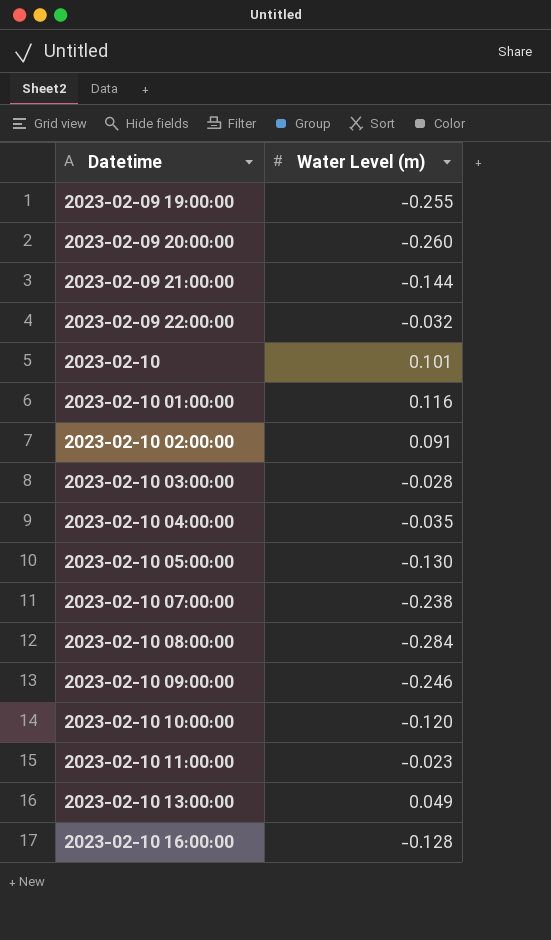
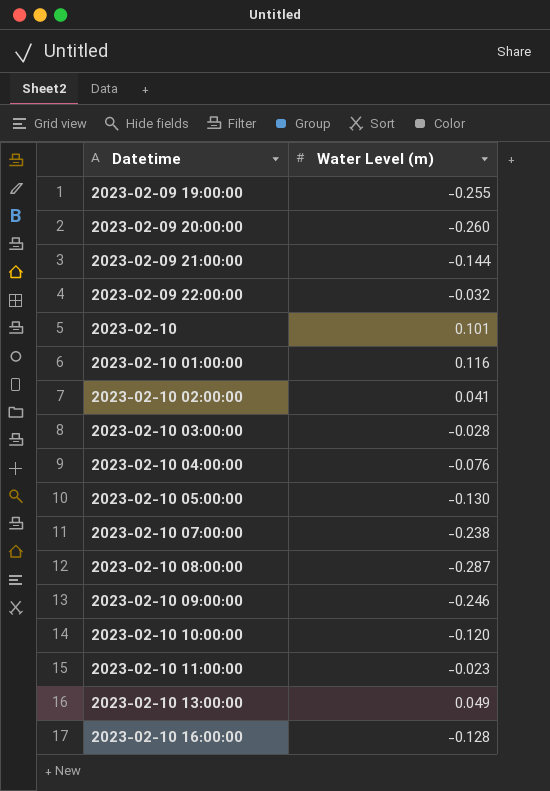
2023-02-10 02:00:00 | Water Level (m): 0.091 -> 0.041
2023-02-10 04:00:00 | Water Level (m): -0.035 -> -0.076
2023-02-10 08:00:00 | Water Level (m): -0.284 -> -0.287

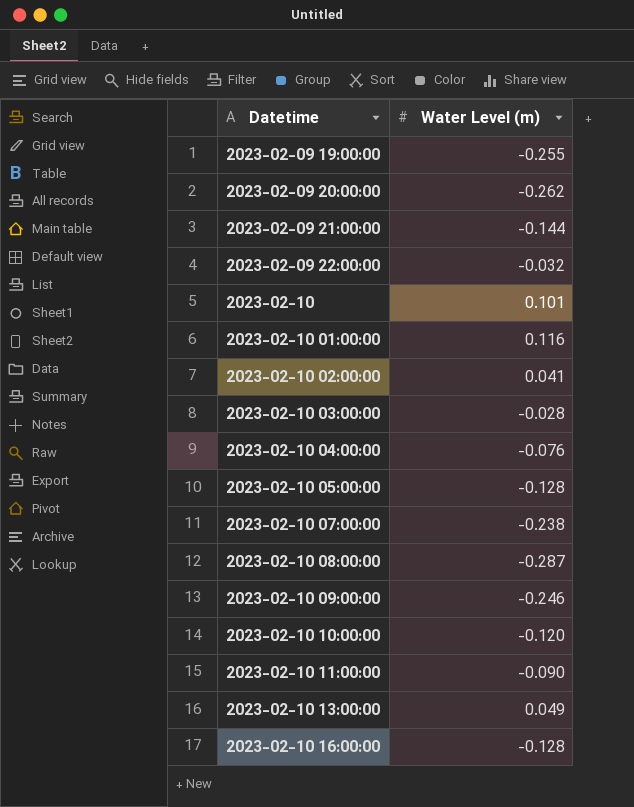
2023-02-09 20:00:00 | Water Level (m): -0.260 -> -0.262
2023-02-10 05:00:00 | Water Level (m): -0.130 -> -0.128
2023-02-10 11:00:00 | Water Level (m): -0.023 -> -0.090

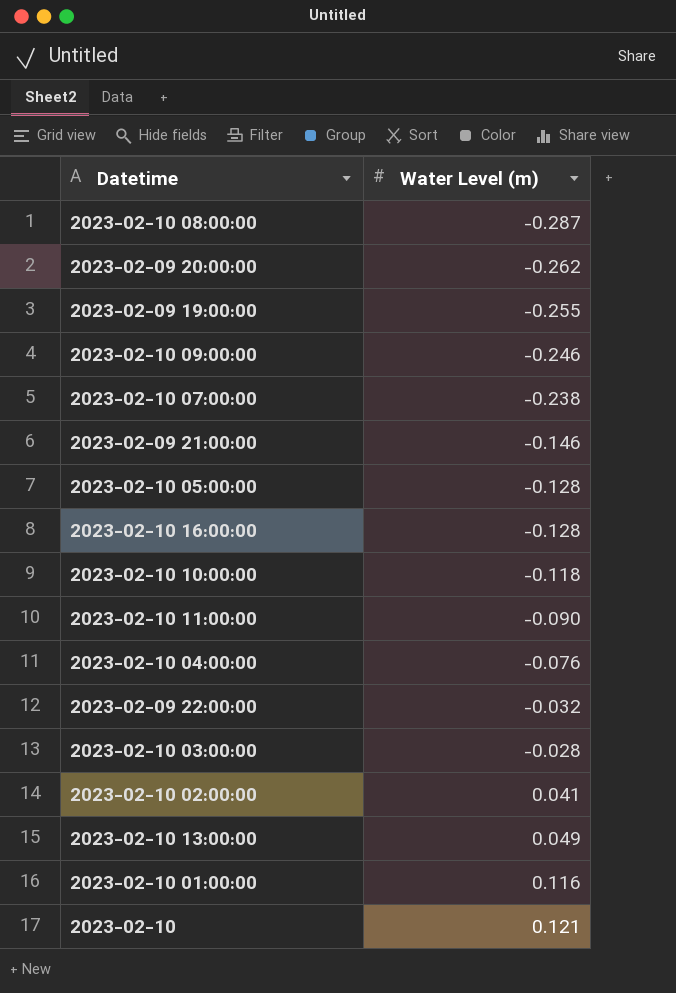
row order: Datetime ascending -> Water Level (m) ascending
2023-02-09 21:00:00 | Water Level (m): -0.144 -> -0.146
2023-02-10 10:00:00 | Water Level (m): -0.120 -> -0.118
2023-02-10 | Water Level (m): 0.101 -> 0.121

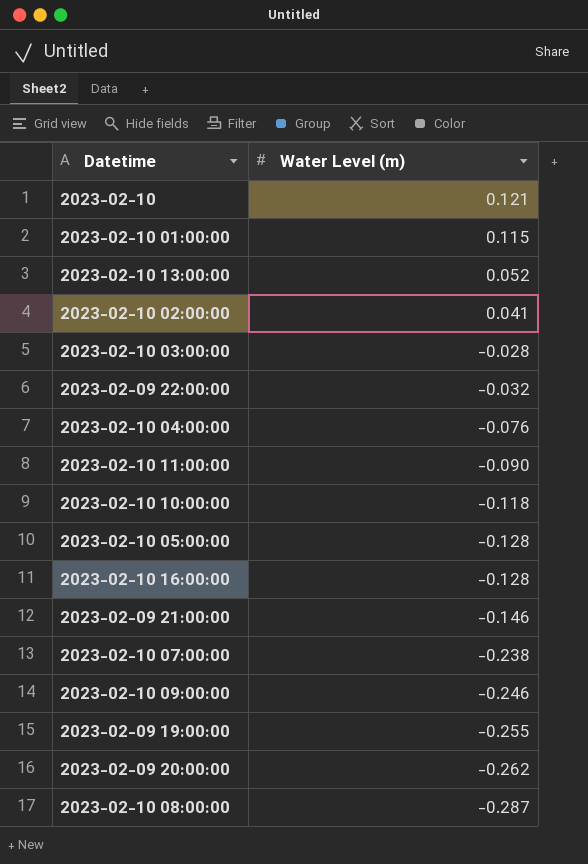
row order: Water Level (m) ascending -> Water Level (m) descending
2023-02-10 01:00:00 | Water Level (m): 0.116 -> 0.115
2023-02-10 13:00:00 | Water Level (m): 0.049 -> 0.052

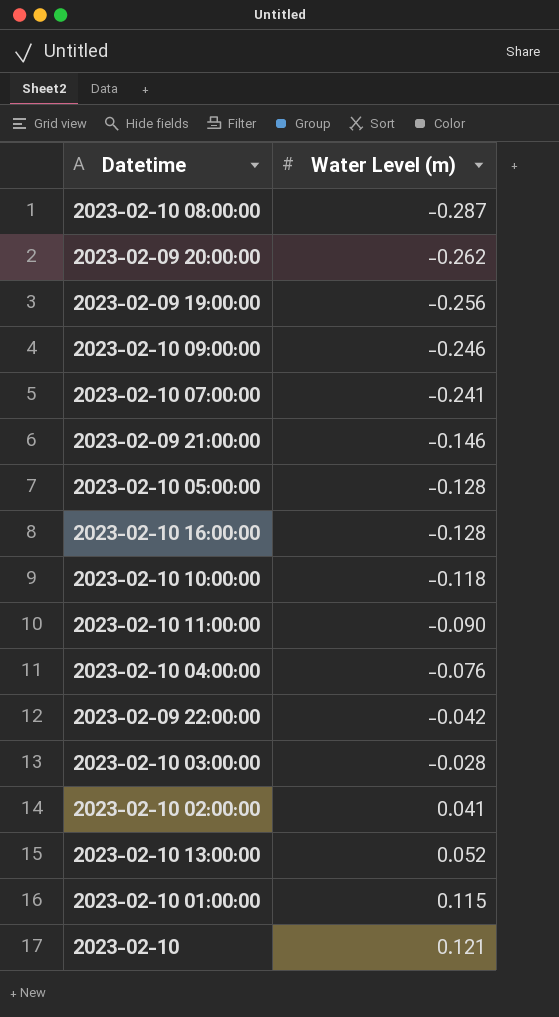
row order: Water Level (m) descending -> Water Level (m) ascending
2023-02-09 19:00:00 | Water Level (m): -0.255 -> -0.256
2023-02-10 07:00:00 | Water Level (m): -0.238 -> -0.241
2023-02-09 22:00:00 | Water Level (m): -0.032 -> -0.042

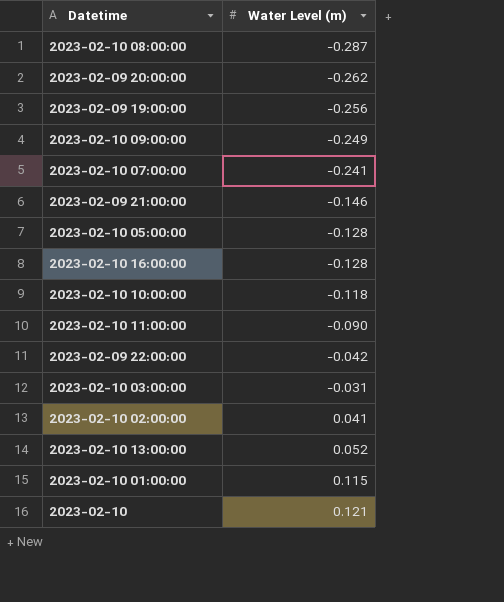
row 2023-02-10 04:00:00: -0.076 -> none
2023-02-10 09:00:00 | Water Level (m): -0.246 -> -0.249
2023-02-10 03:00:00 | Water Level (m): -0.028 -> -0.031

